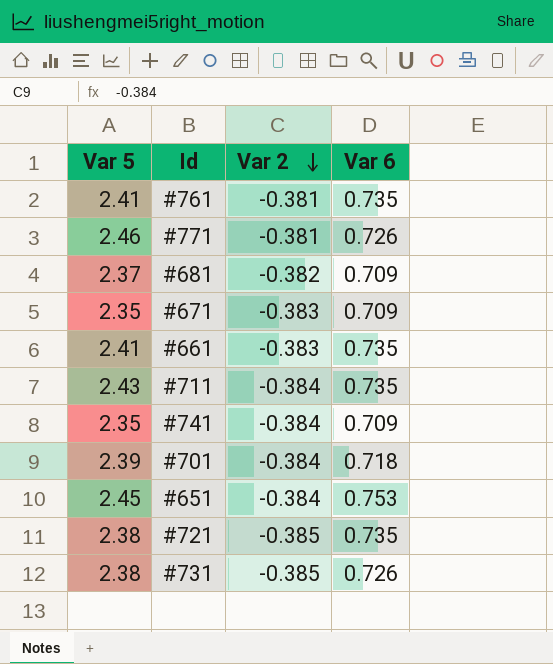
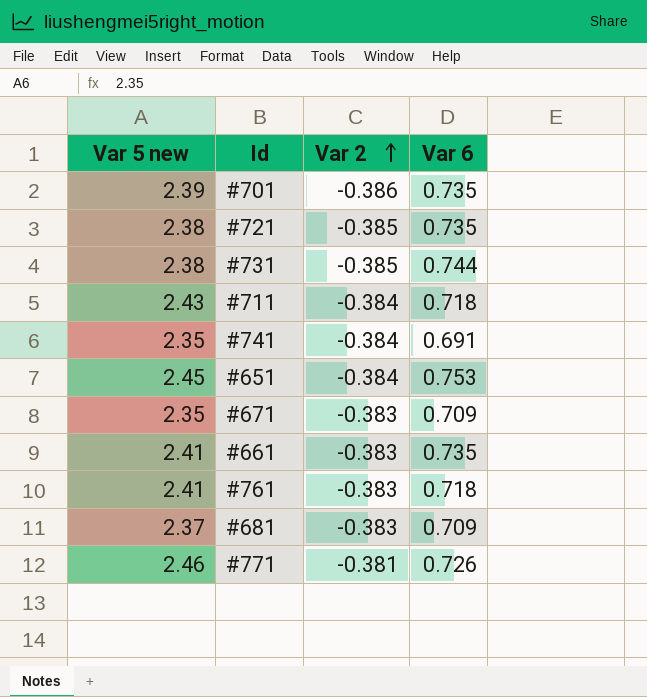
row order: Var 2 descending -> Var 2 ascending
column name: Var 5 -> Var 5 new
#701 | Var 2: -0.384 -> -0.386
#701 | Var 6: 0.718 -> 0.735
#731 | Var 6: 0.726 -> 0.744
#711 | Var 6: 0.735 -> 0.718
#741 | Var 6: 0.709 -> 0.691
#761 | Var 2: -0.381 -> -0.383
#761 | Var 6: 0.735 -> 0.718
#681 | Var 2: -0.382 -> -0.383

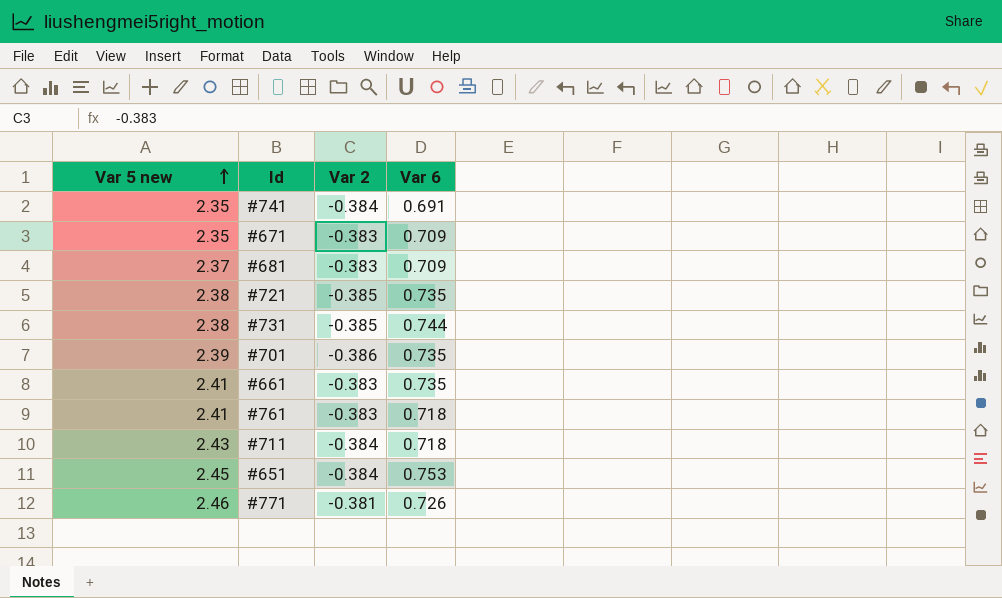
row order: Var 2 ascending -> Var 5 new ascending

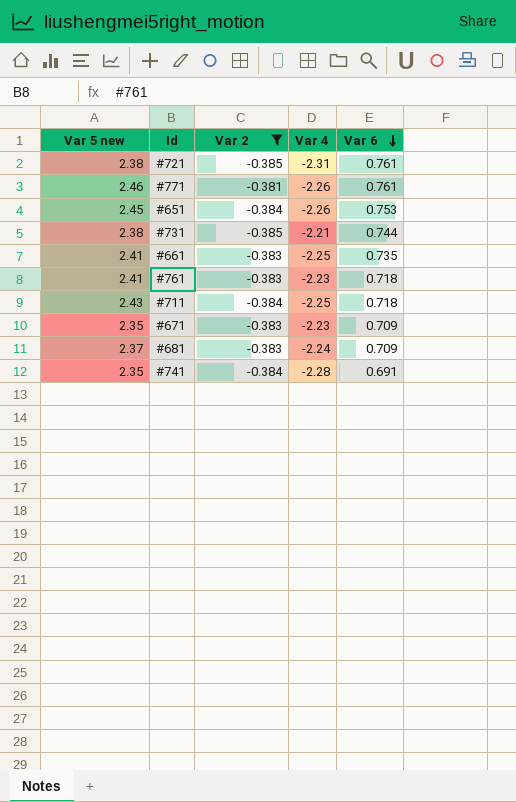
filter: none -> Var 2 != -0.386
row order: Var 5 new ascending -> Var 6 descending
column Var 4 | position: none -> 4
#721 | Var 6: 0.735 -> 0.761
#771 | Var 6: 0.726 -> 0.761

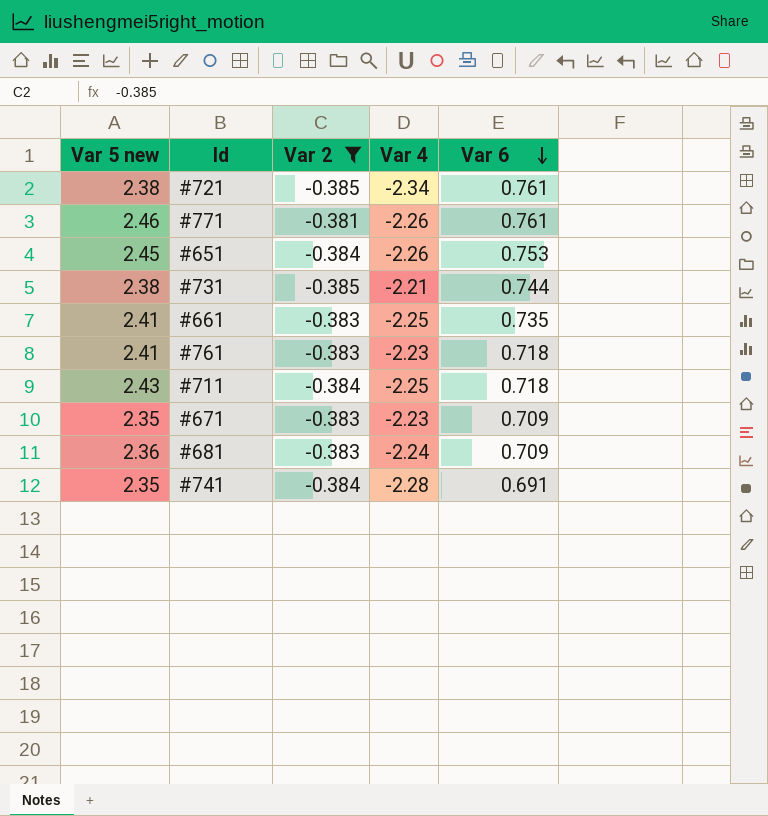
#721 | Var 4: -2.31 -> -2.34
#681 | Var 5 new: 2.37 -> 2.36

